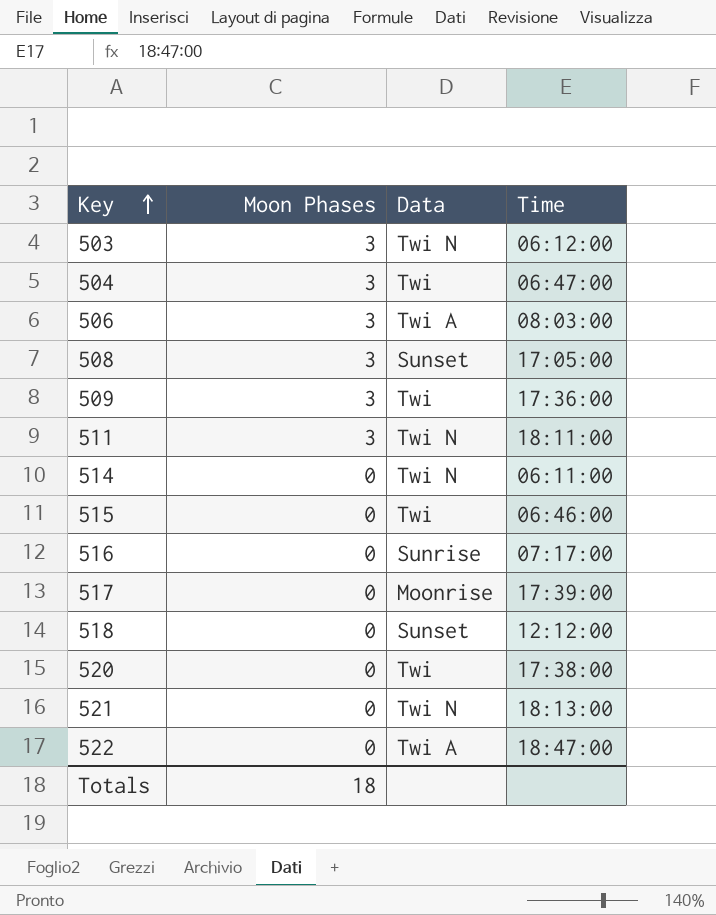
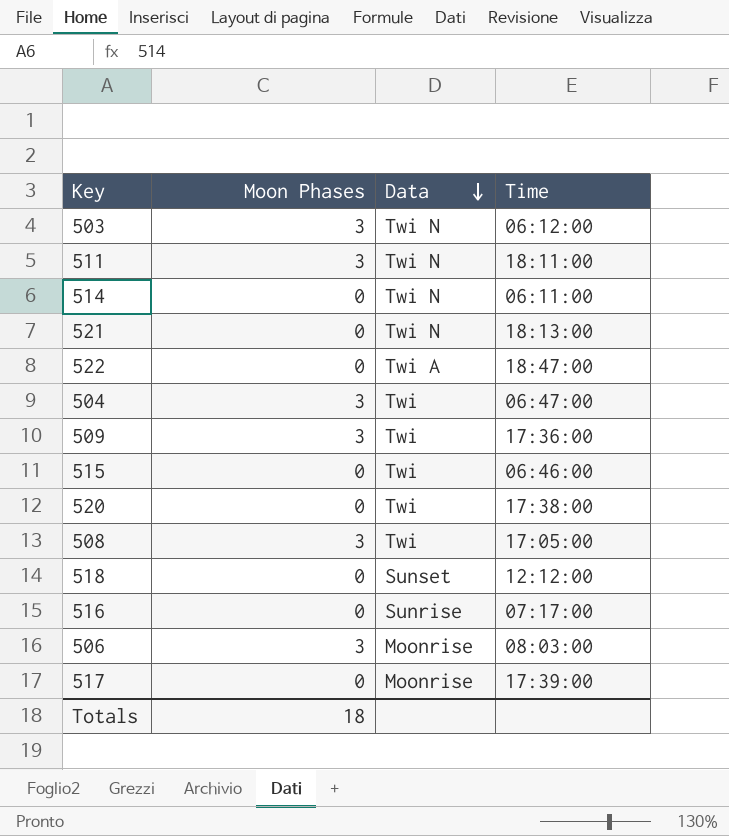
row order: Key ascending -> Data descending
508 | Data: Sunset -> Twi
506 | Data: Twi A -> Moonrise

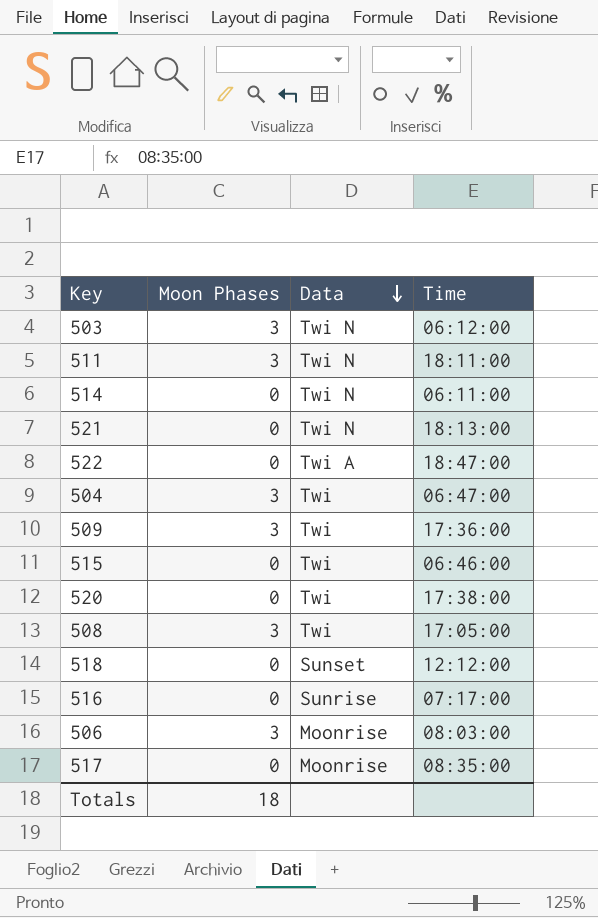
517 | Time: 17:39:00 -> 08:35:00

